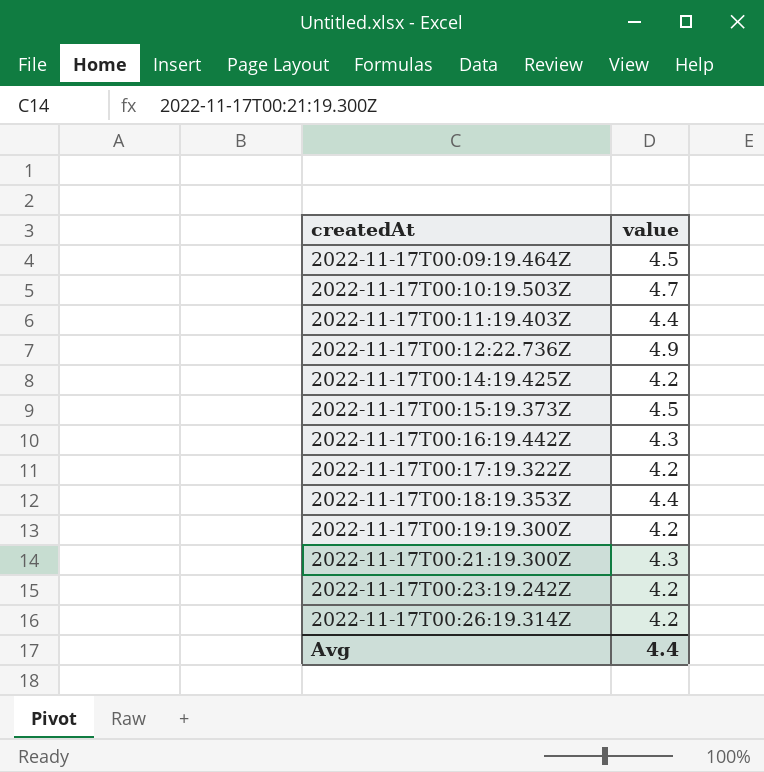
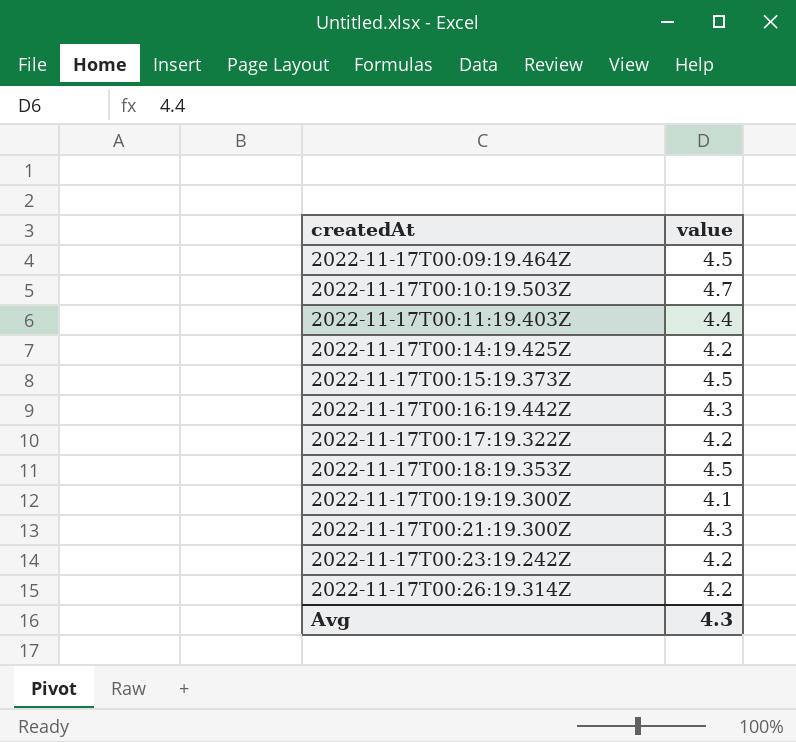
row 2022-11-17T00:12:22.736Z: 4.9 -> none
2022-11-17T00:18:19.353Z | value: 4.4 -> 4.5
2022-11-17T00:19:19.300Z | value: 4.2 -> 4.1
Avg | value: 4.4 -> 4.3

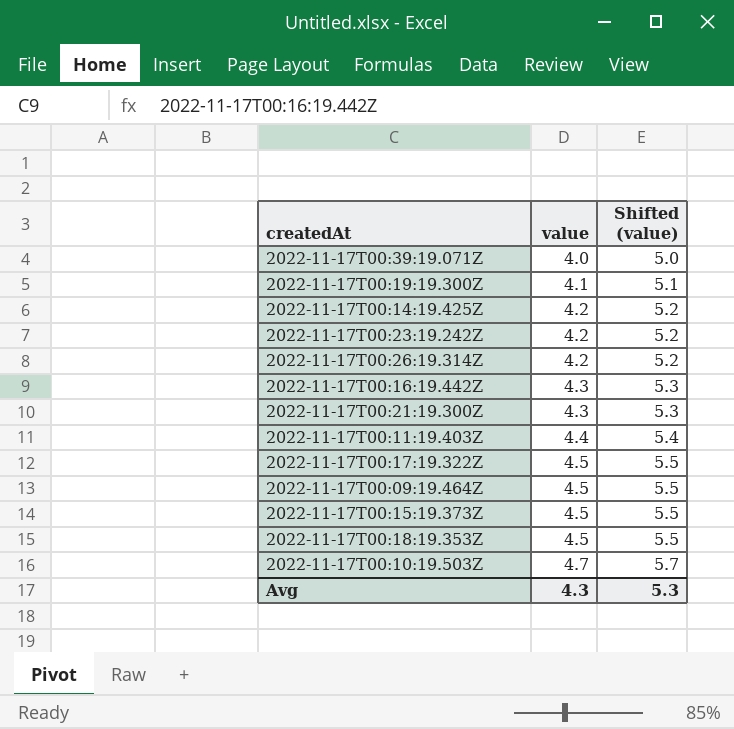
row order: createdAt ascending -> value ascending
column Shifted (value) | formula: none -> [value] + 1
row 2022-11-17T00:39:19.071Z: none -> 4.0 | 5.0
2022-11-17T00:17:19.322Z | value: 4.2 -> 4.5

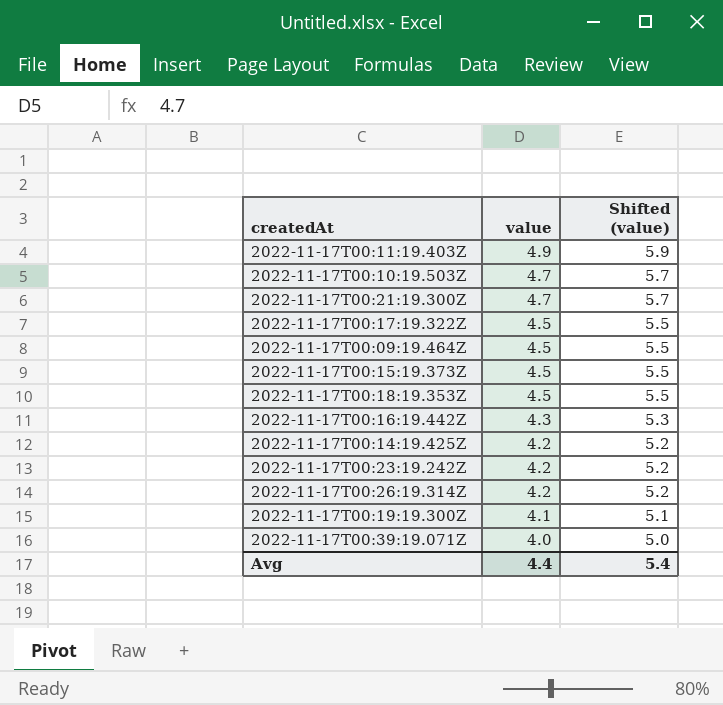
row order: value ascending -> value descending
2022-11-17T00:11:19.403Z | value: 4.4 -> 4.9
2022-11-17T00:11:19.403Z | Shifted (value): 5.4 -> 5.9
2022-11-17T00:21:19.300Z | value: 4.3 -> 4.7
2022-11-17T00:21:19.300Z | Shifted (value): 5.3 -> 5.7
Avg | value: 4.3 -> 4.4
Avg | Shifted (value): 5.3 -> 5.4

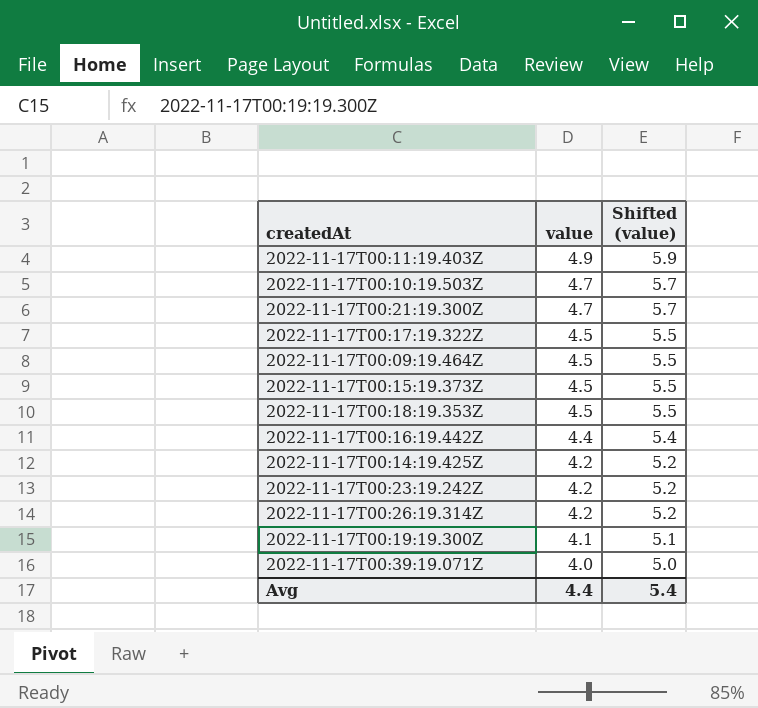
2022-11-17T00:16:19.442Z | value: 4.3 -> 4.4
2022-11-17T00:16:19.442Z | Shifted (value): 5.3 -> 5.4

